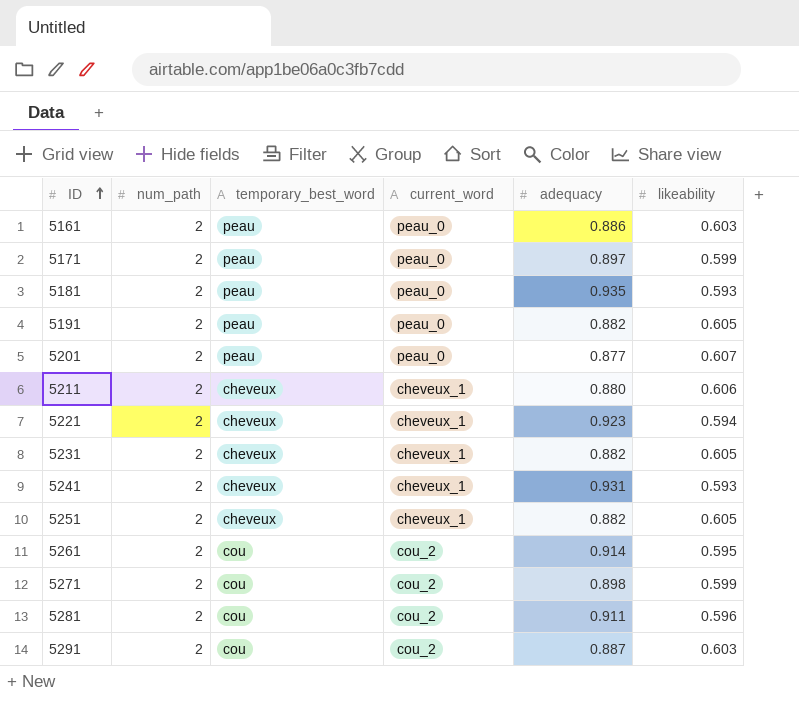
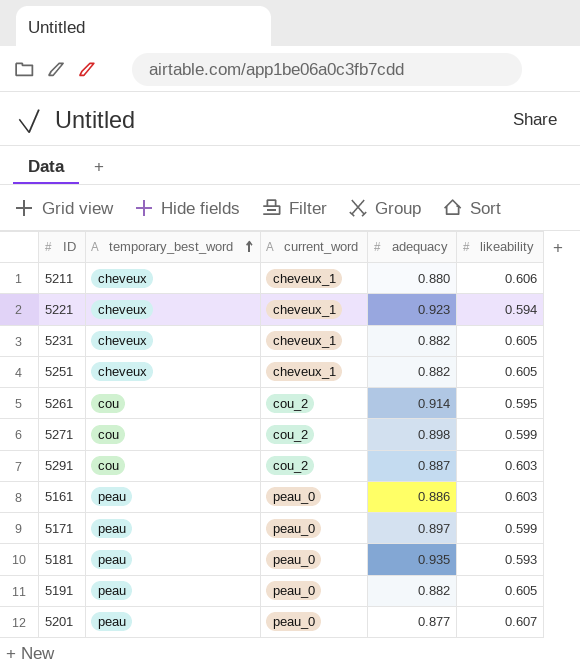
row order: ID ascending -> temporary_best_word ascending
column num_path | position: 2 -> none
row 5241: 2 | cheveux | cheveux_1 | 0.931 | 0.593 -> none
row 5281: 2 | cou | cou_2 | 0.911 | 0.596 -> none

